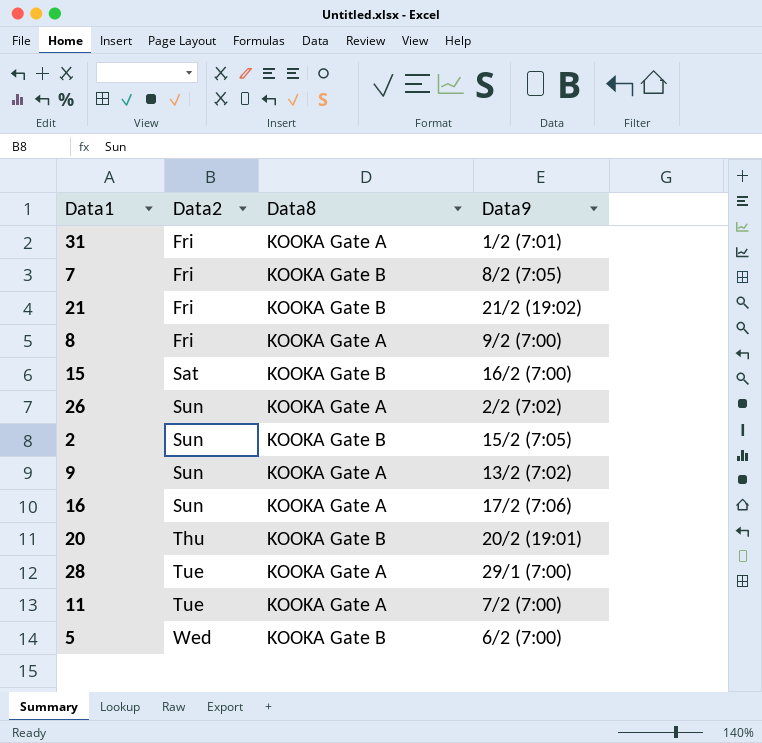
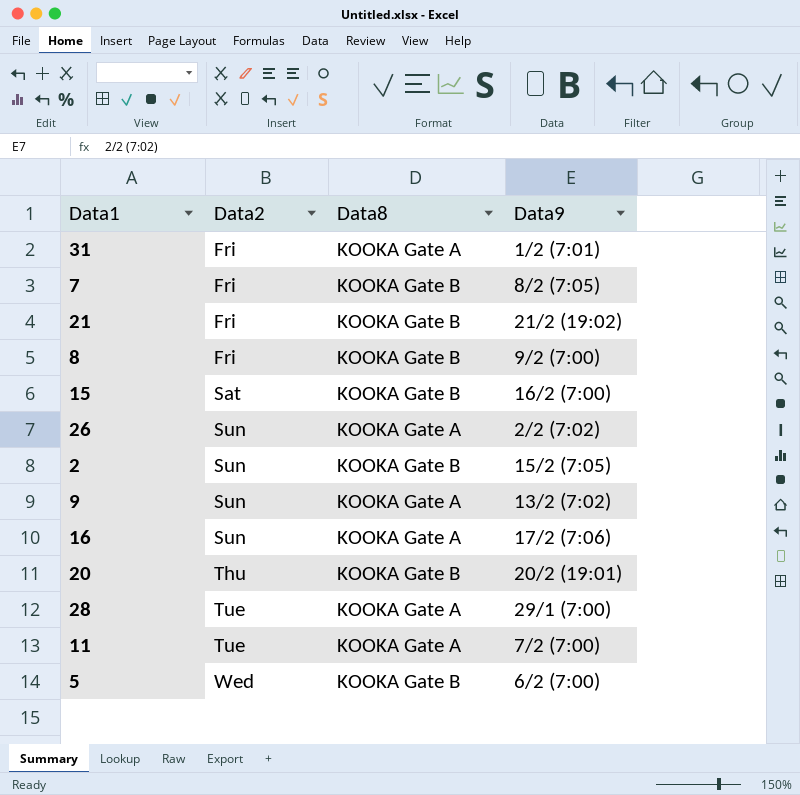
8 | Data8: KOOKA Gate A -> KOOKA Gate B

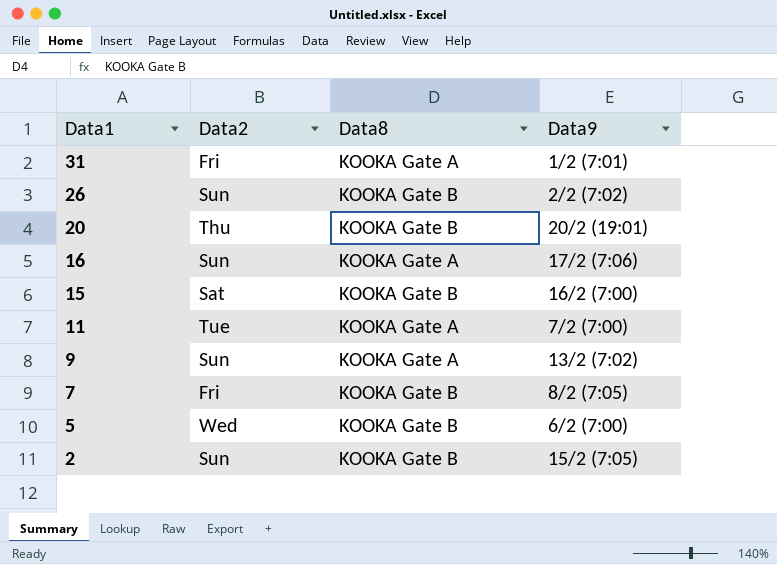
row order: Data2 ascending -> Data1 descending
row 21: Fri | KOOKA Gate B | 21/2 (19:02) -> none
row 8: Fri | KOOKA Gate B | 9/2 (7:00) -> none
row 28: Tue | KOOKA Gate A | 29/1 (7:00) -> none
26 | Data8: KOOKA Gate A -> KOOKA Gate B

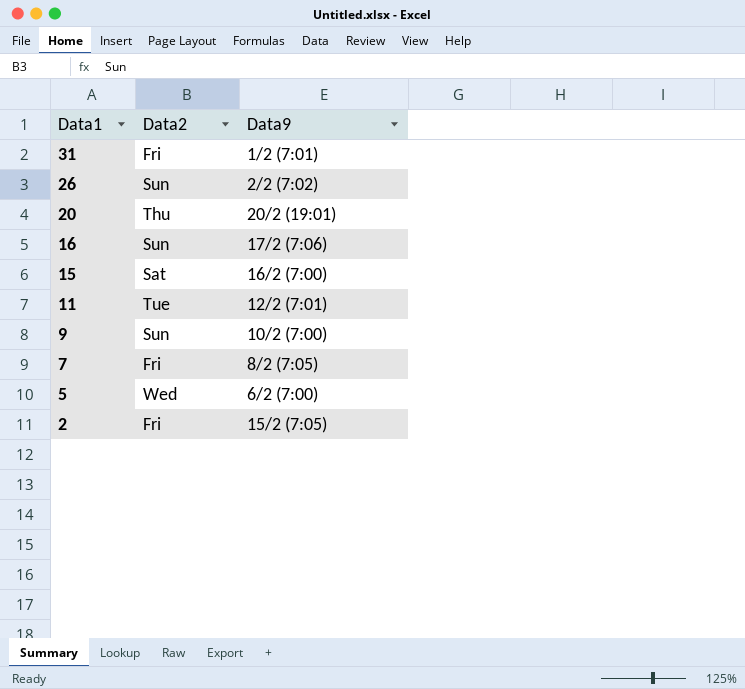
column Data8 | position: 3 -> none
11 | Data9: 7/2 (7:00) -> 12/2 (7:01)
9 | Data9: 13/2 (7:02) -> 10/2 (7:00)
2 | Data2: Sun -> Fri

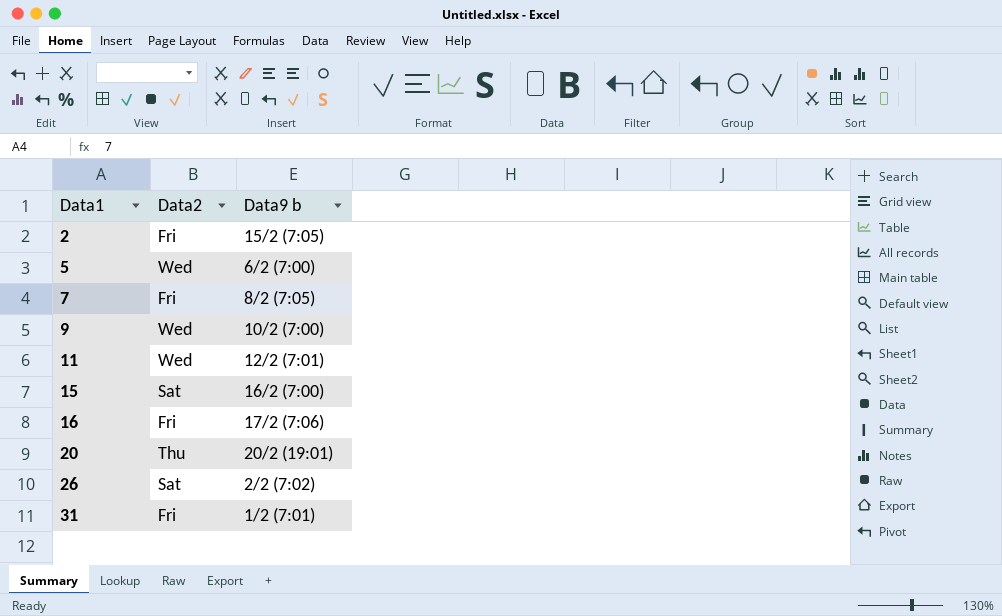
row order: Data1 descending -> Data1 ascending
column name: Data9 -> Data9 b
9 | Data2: Sun -> Wed
11 | Data2: Tue -> Wed
16 | Data2: Sun -> Fri
26 | Data2: Sun -> Sat

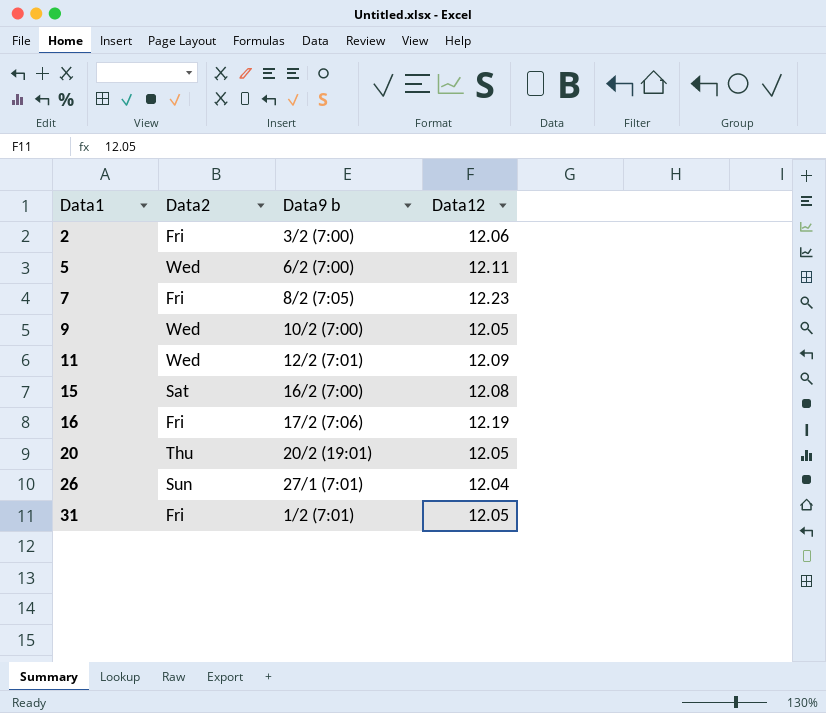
column Data12 | position: none -> 4
2 | Data9 b: 15/2 (7:05) -> 3/2 (7:00)
26 | Data2: Sat -> Sun
26 | Data9 b: 2/2 (7:02) -> 27/1 (7:01)

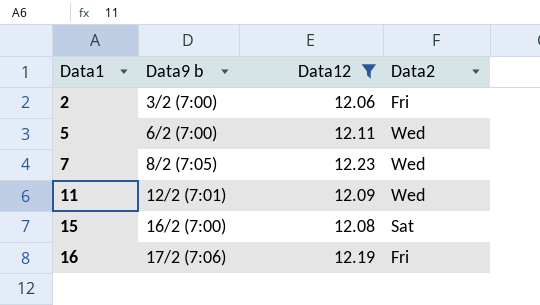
filter: none -> Data12 >= 12.06
column Data2 | position: 2 -> 4
7 | Data2: Fri -> Wed

